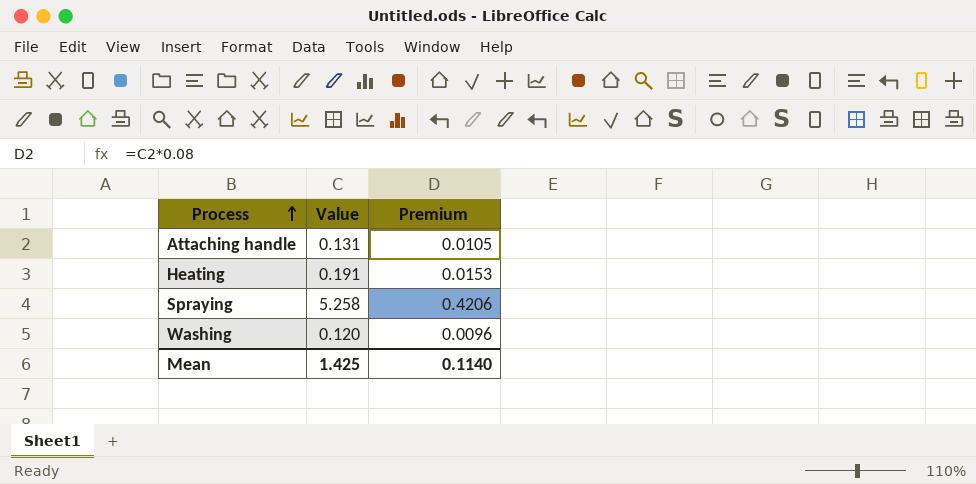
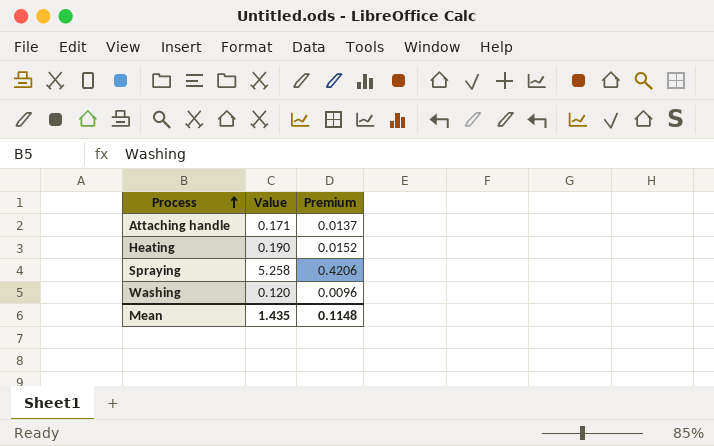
Attaching handle | Value: 0.131 -> 0.171
Attaching handle | Premium: 0.0105 -> 0.0137
Heating | Value: 0.191 -> 0.190
Heating | Premium: 0.0153 -> 0.0152
Mean | Value: 1.425 -> 1.435
Mean | Premium: 0.1140 -> 0.1148

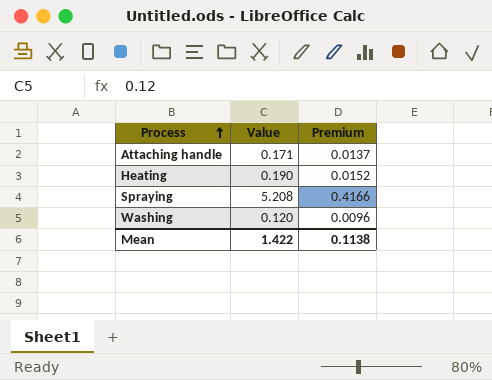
Spraying | Value: 5.258 -> 5.208
Spraying | Premium: 0.4206 -> 0.4166
Mean | Value: 1.435 -> 1.422
Mean | Premium: 0.1148 -> 0.1138

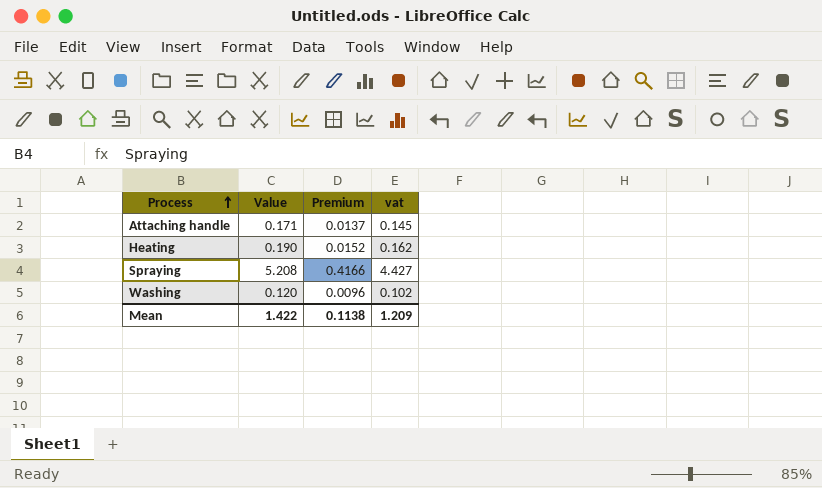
column vat | formula: none -> [Value] * 0.85

